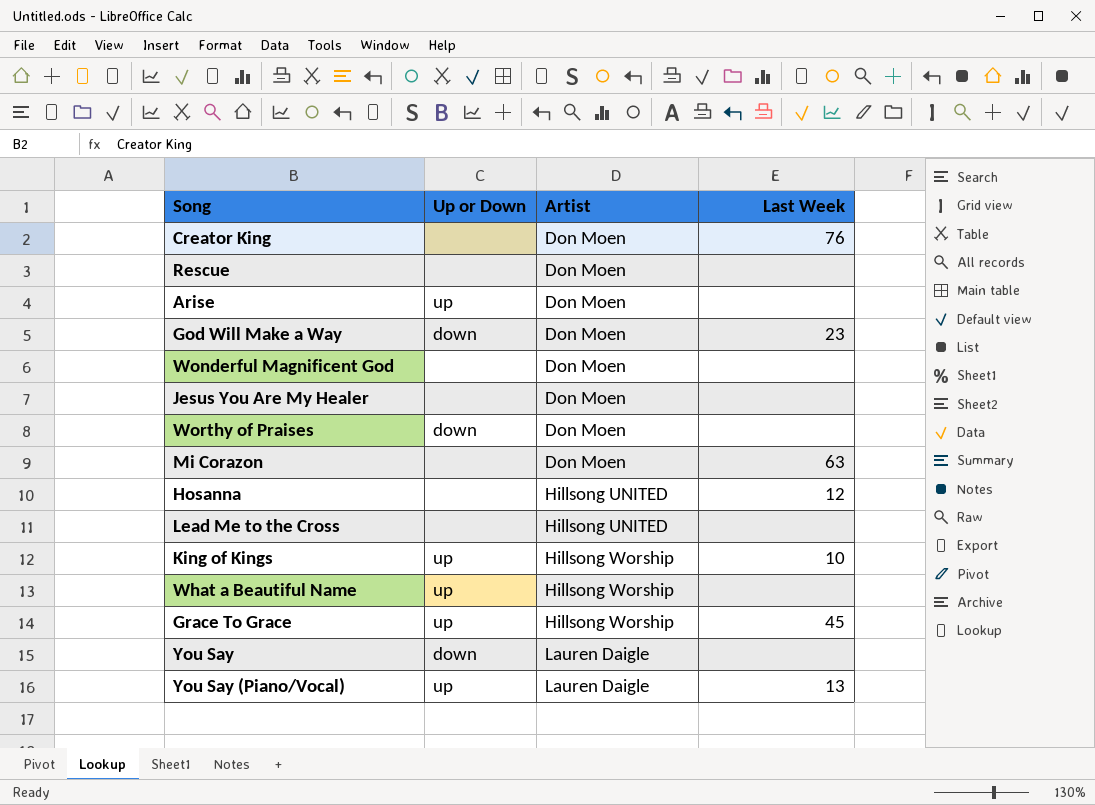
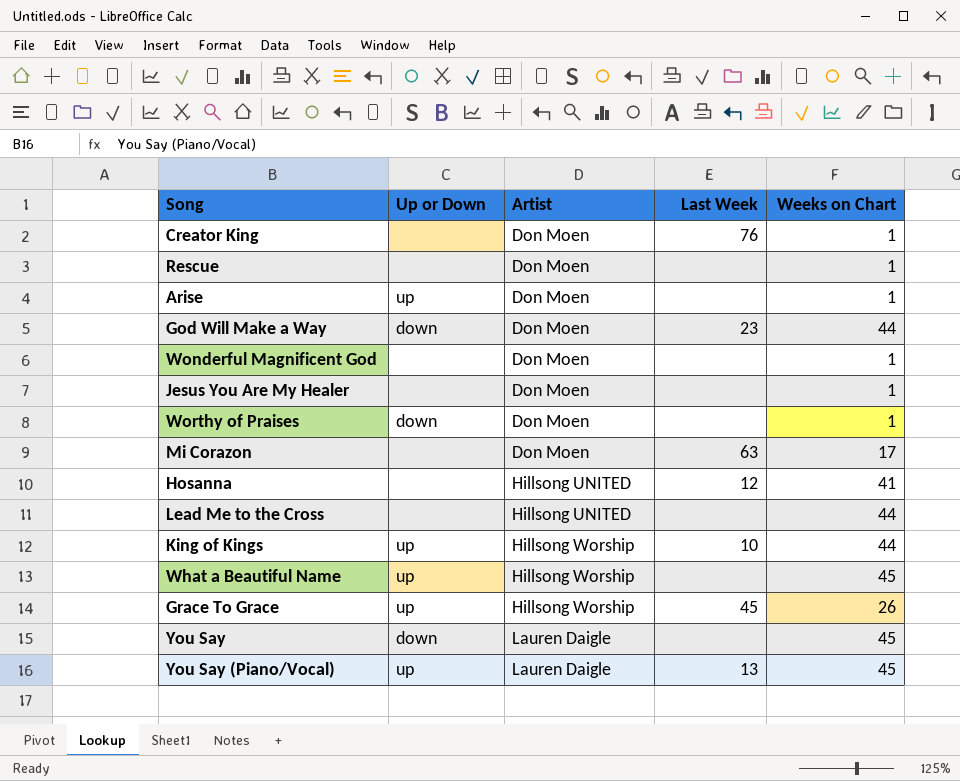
column Weeks on Chart | position: none -> 5

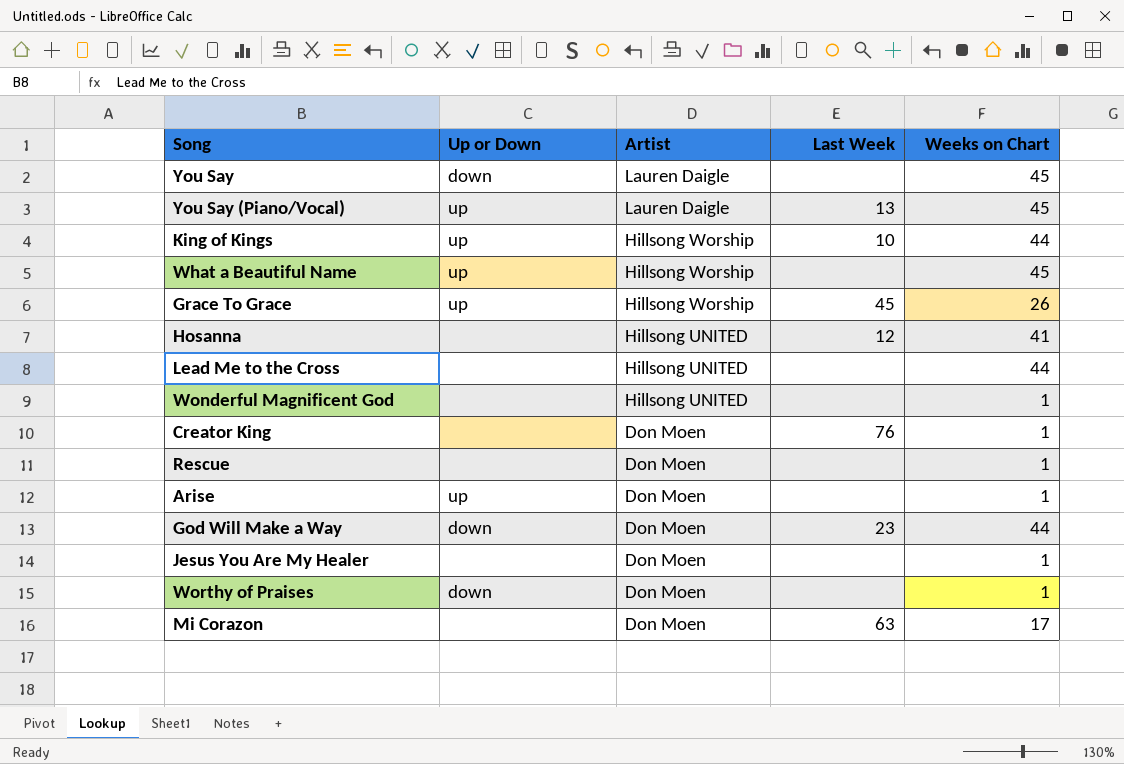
row order: Artist ascending -> Artist descending
Wonderful Magnificent God | Artist: Don Moen -> Hillsong UNITED

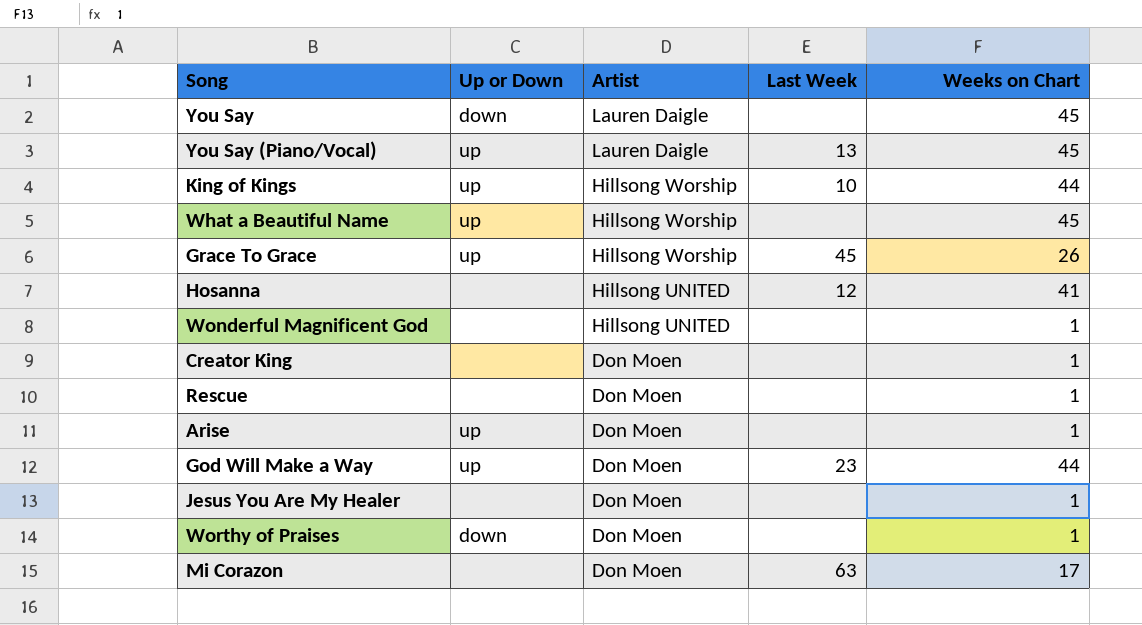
row Lead Me to the Cross: none | Hillsong UNITED | none | 44 -> none
Creator King | Last Week: 76 -> none
God Will Make a Way | Up or Down: down -> up

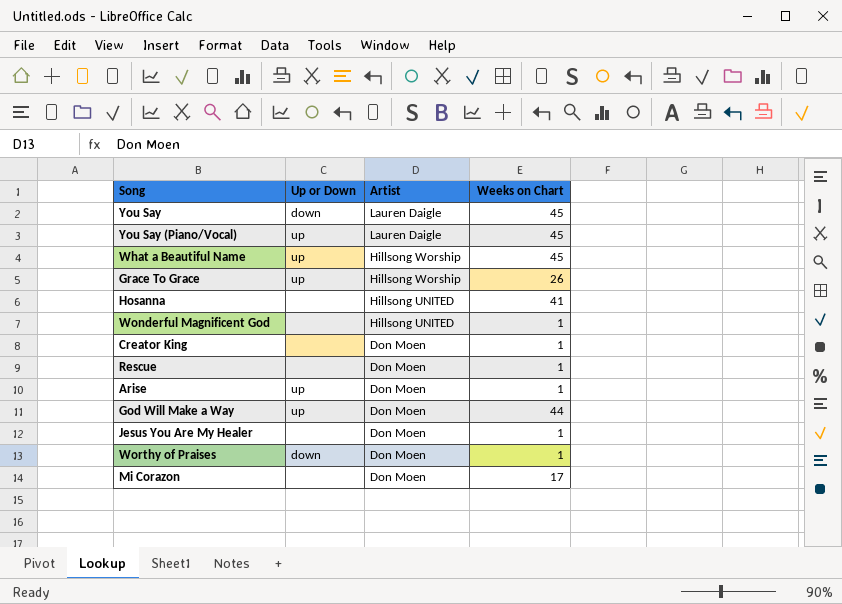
column Last Week | position: 4 -> none
row King of Kings: up | Hillsong Worship | 10 | 44 -> none

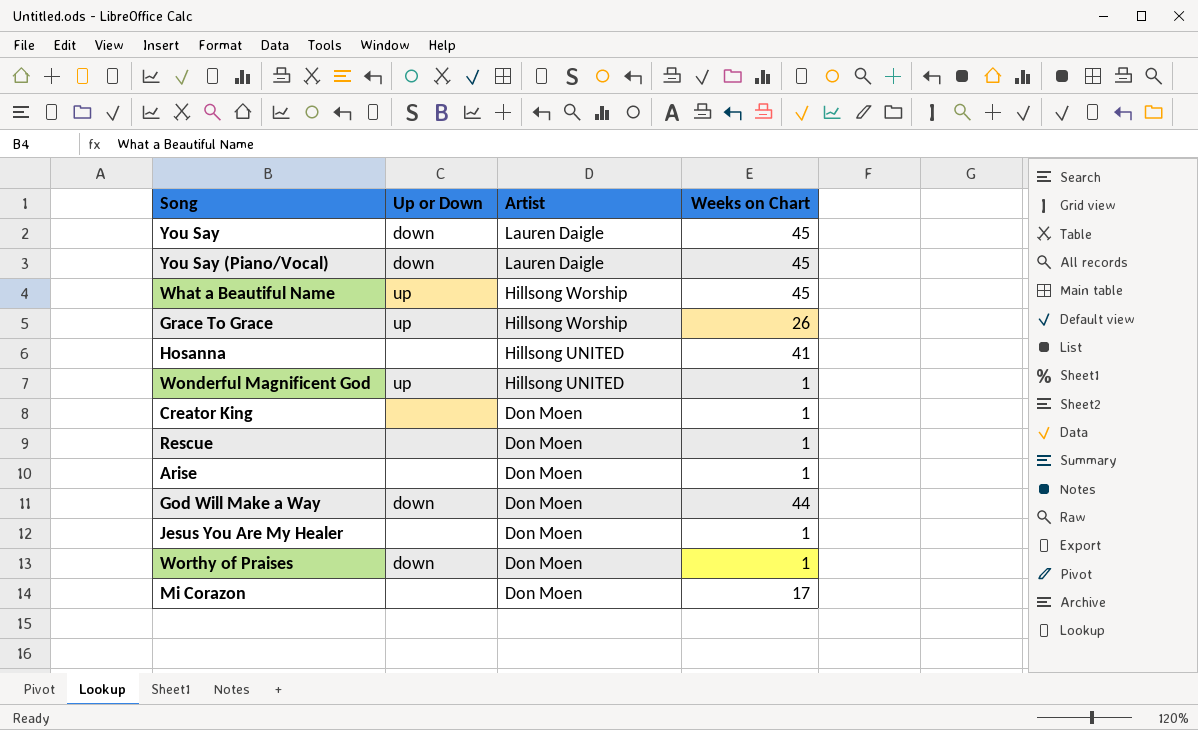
You Say (Piano/Vocal) | Up or Down: up -> down
Wonderful Magnificent God | Up or Down: none -> up
Arise | Up or Down: up -> none
God Will Make a Way | Up or Down: up -> down

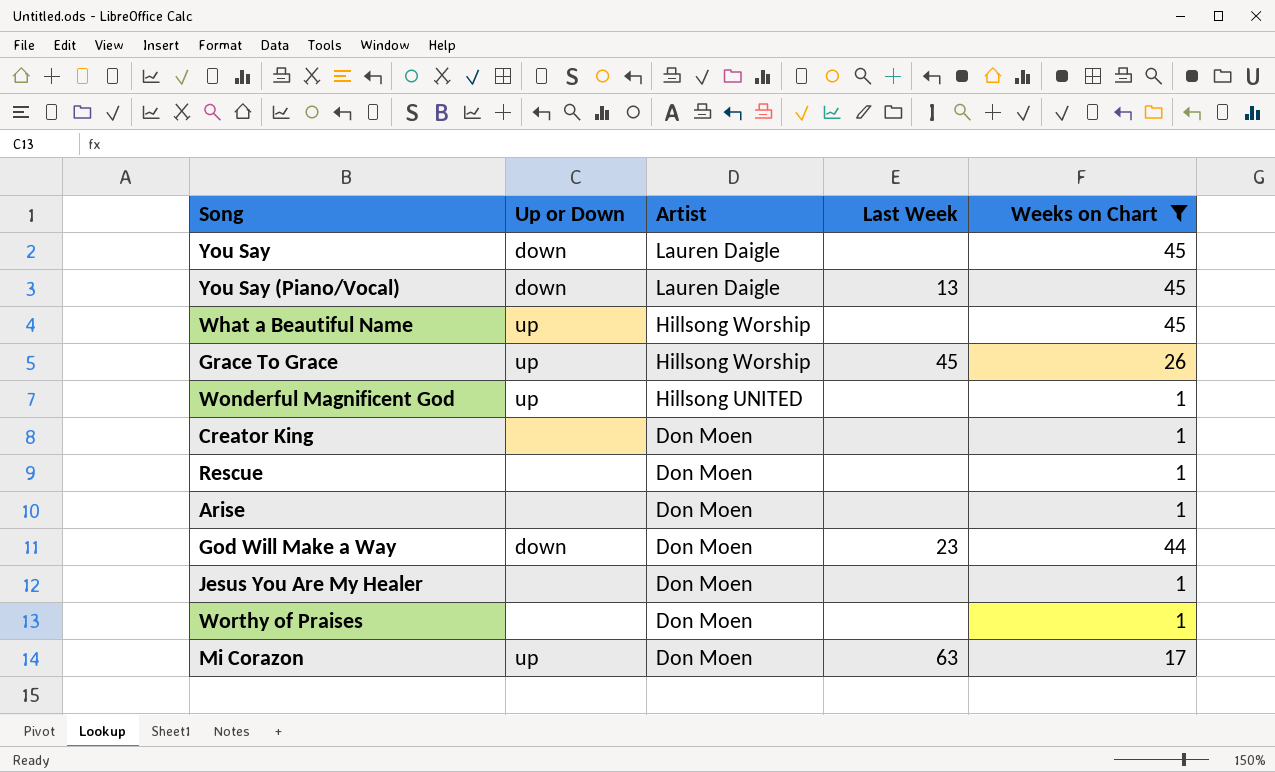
filter: none -> Weeks on Chart != 41
column Last Week | position: none -> 4
Worthy of Praises | Up or Down: down -> none
Mi Corazon | Up or Down: none -> up

